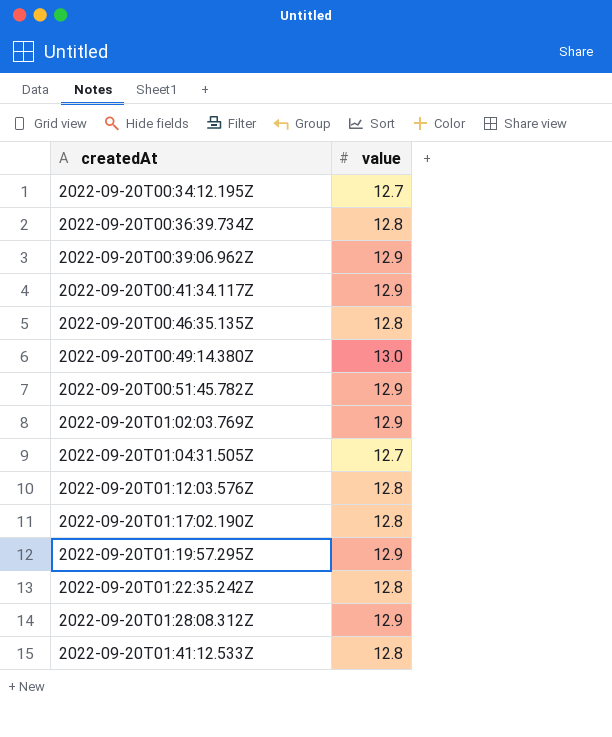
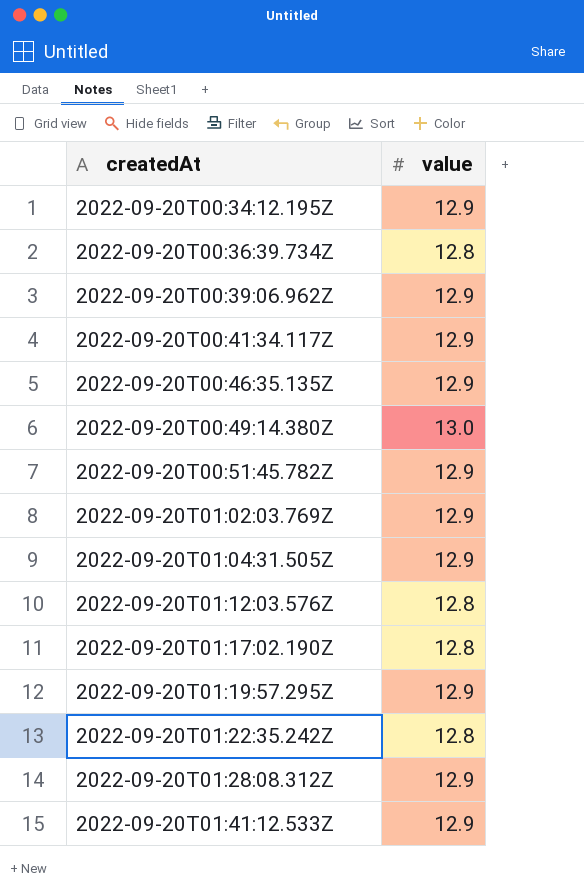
2022-09-20T00:34:12.195Z | value: 12.7 -> 12.9
2022-09-20T00:46:35.135Z | value: 12.8 -> 12.9
2022-09-20T01:04:31.505Z | value: 12.7 -> 12.9
2022-09-20T01:41:12.533Z | value: 12.8 -> 12.9

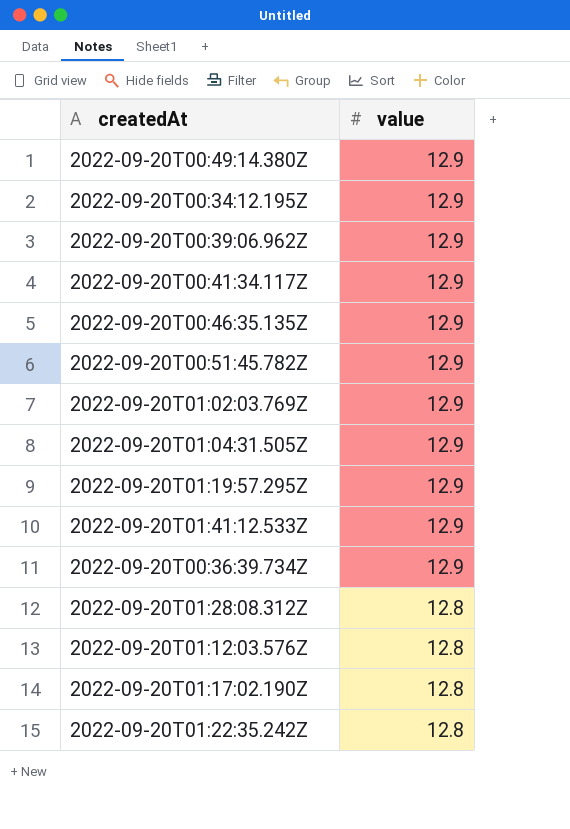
row order: createdAt ascending -> value descending
2022-09-20T00:49:14.380Z | value: 13.0 -> 12.9
2022-09-20T00:36:39.734Z | value: 12.8 -> 12.9
2022-09-20T01:28:08.312Z | value: 12.9 -> 12.8

